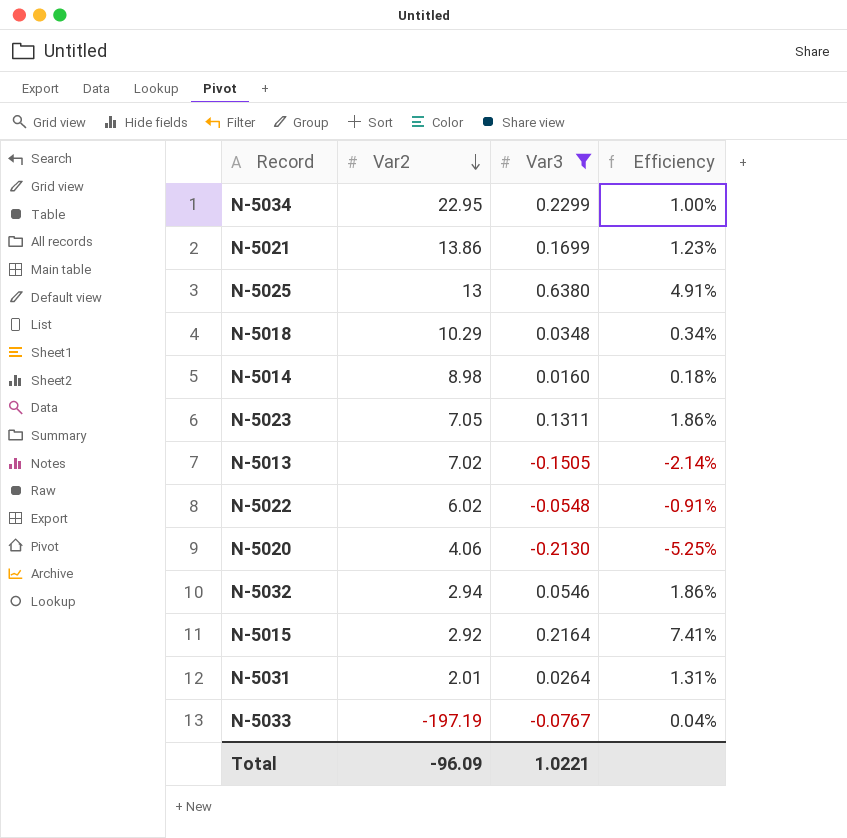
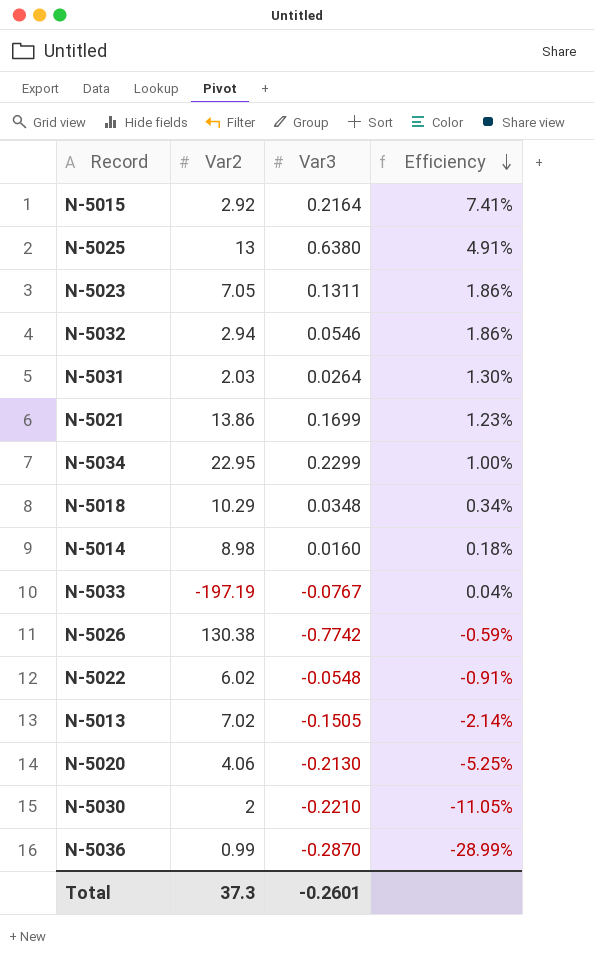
filter: Var3 >= -0.2130 -> none
row order: Var2 descending -> Efficiency descending
N-5031 | Var2: 2.01 -> 2.03
N-5031 | Efficiency: 1.31% -> 1.30%
Total | Var2: -96.09 -> 37.3
Total | Var3: 1.0221 -> -0.2601

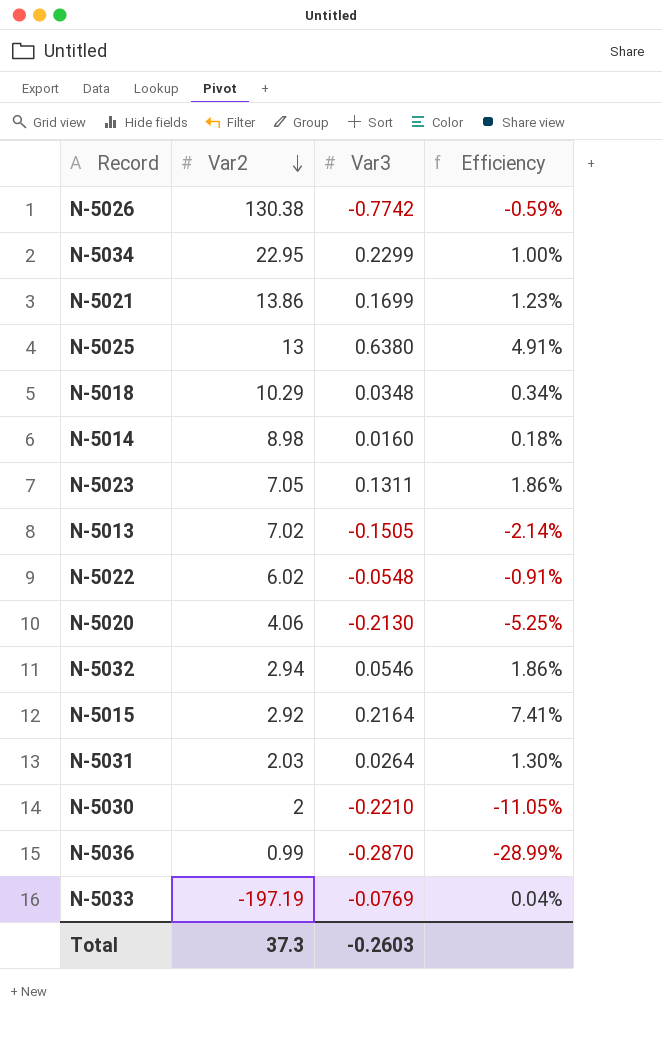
row order: Efficiency descending -> Var2 descending
N-5033 | Var3: -0.0767 -> -0.0769
Total | Var3: -0.2601 -> -0.2603

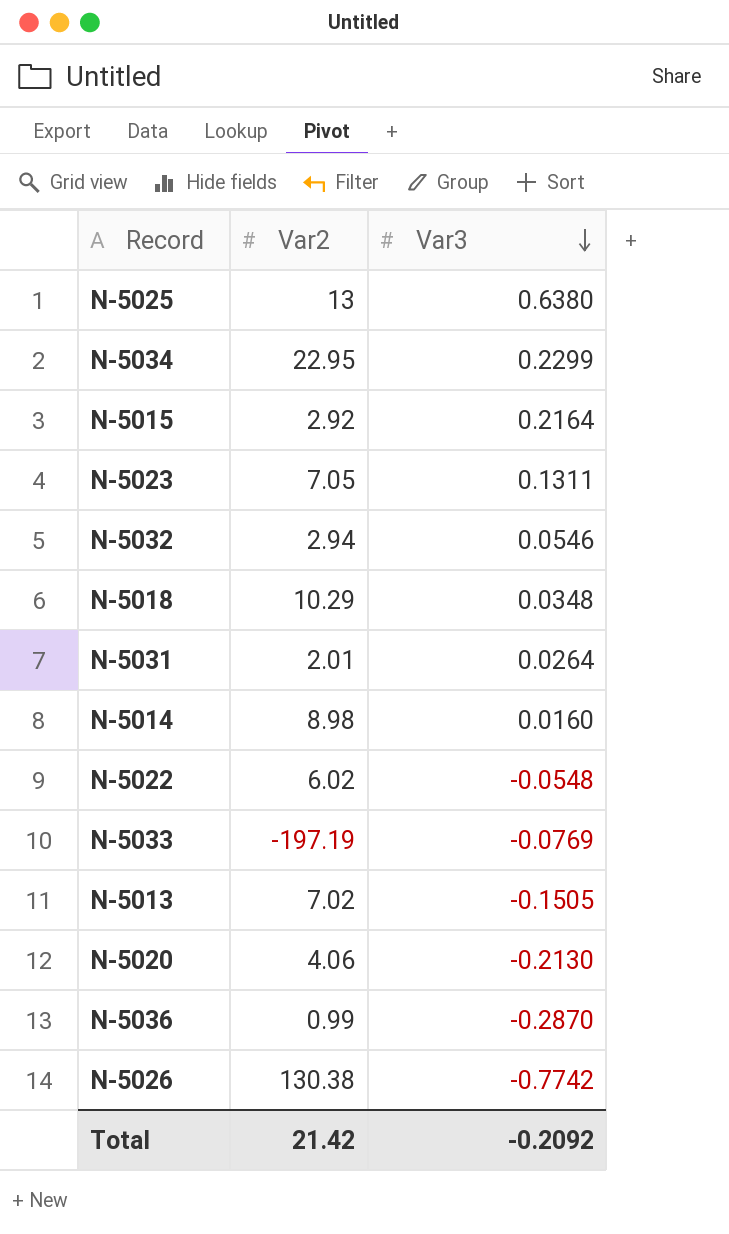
row order: Var2 descending -> Var3 descending
column Efficiency | formula: [Var3] / [Var2] -> none
row N-5021: 13.86 | 0.1699 | 1.23% -> none
row N-5030: 2 | -0.2210 | -11.05% -> none
N-5031 | Var2: 2.03 -> 2.01
Total | Var2: 37.3 -> 21.42
Total | Var3: -0.2603 -> -0.2092

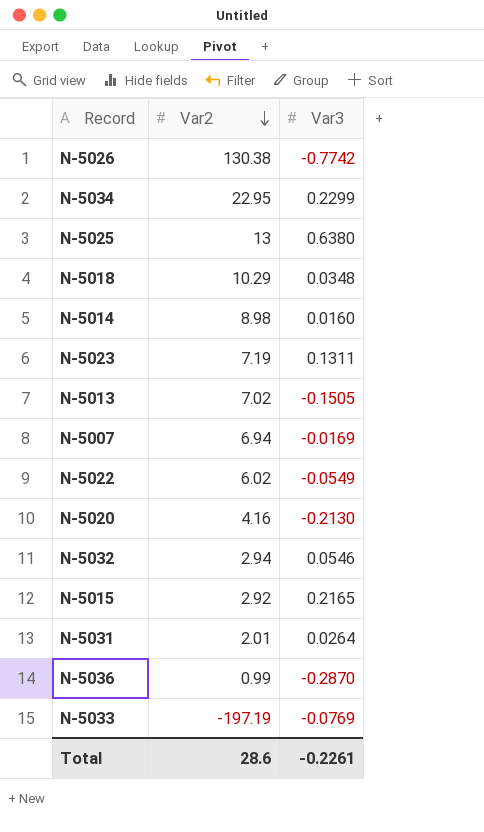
row order: Var3 descending -> Var2 descending
N-5023 | Var2: 7.05 -> 7.19
row N-5007: none -> 6.94 | -0.0169
N-5022 | Var3: -0.0548 -> -0.0549
N-5020 | Var2: 4.06 -> 4.16
N-5015 | Var3: 0.2164 -> 0.2165
Total | Var2: 21.42 -> 28.6
Total | Var3: -0.2092 -> -0.2261

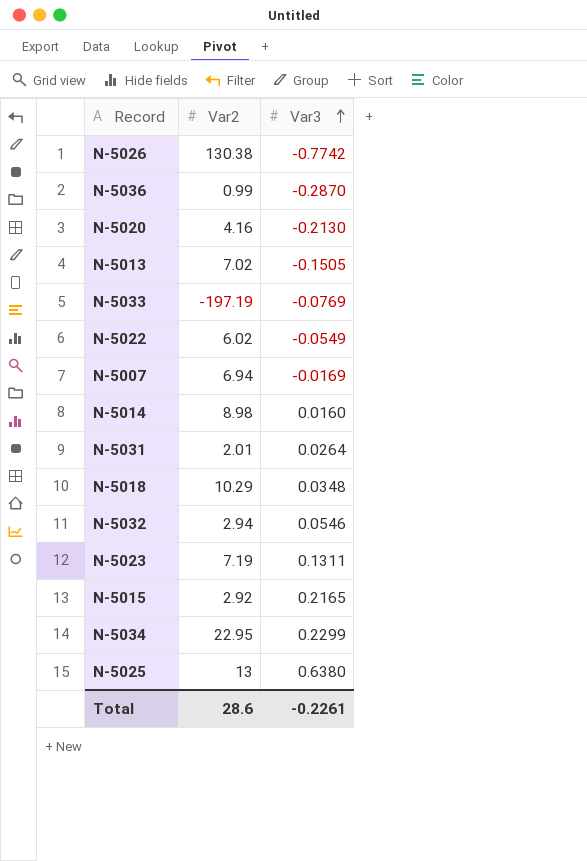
row order: Var2 descending -> Var3 ascending

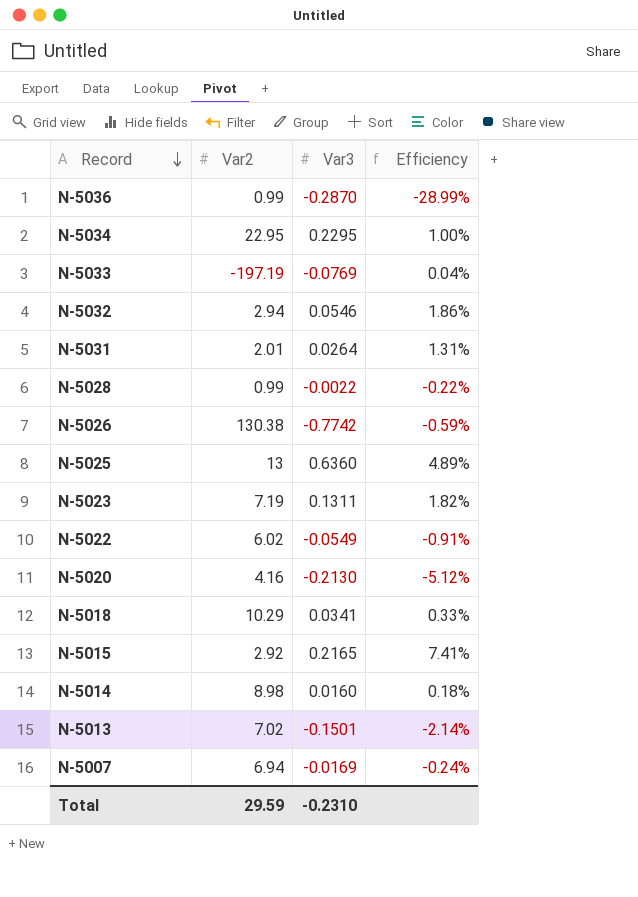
row order: Var3 ascending -> Record descending
column Efficiency | formula: none -> [Var3] / [Var2]
N-5034 | Var3: 0.2299 -> 0.2295
row N-5028: none -> 0.99 | -0.0022 | -0.22%
N-5025 | Var3: 0.6380 -> 0.6360
N-5018 | Var3: 0.0348 -> 0.0341
N-5013 | Var3: -0.1505 -> -0.1501
Total | Var2: 28.6 -> 29.59
Total | Var3: -0.2261 -> -0.2310

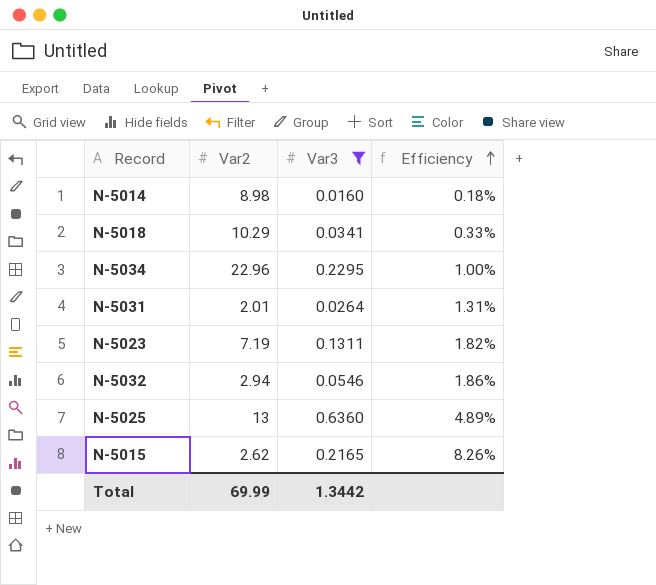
filter: none -> Var3 >= 0.0160
row order: Record descending -> Efficiency ascending
N-5034 | Var2: 22.95 -> 22.96
N-5015 | Var2: 2.92 -> 2.62
N-5015 | Efficiency: 7.41% -> 8.26%
Total | Var2: 29.59 -> 69.99
Total | Var3: -0.2310 -> 1.3442

